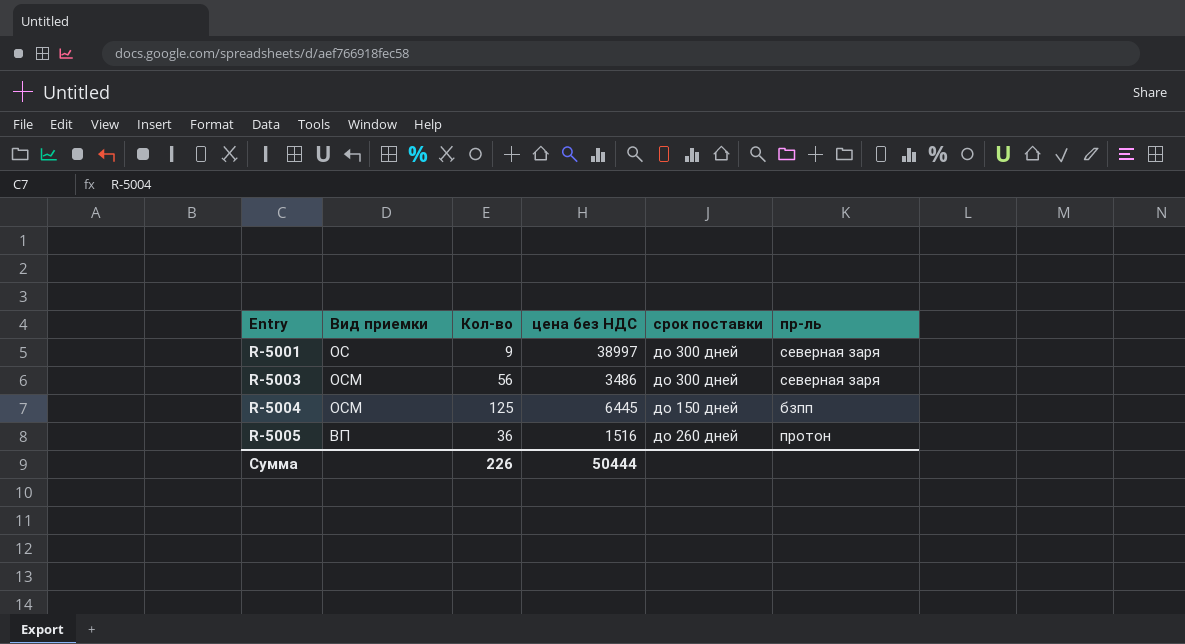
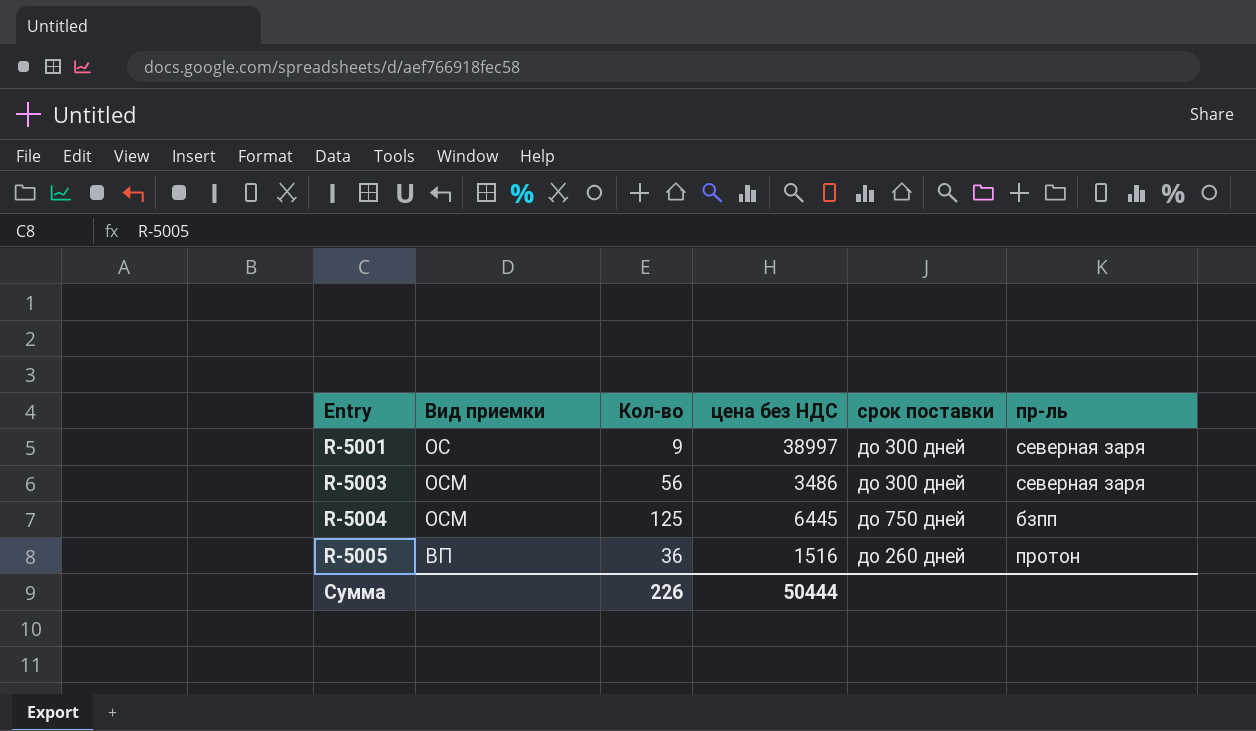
R-5004 | срок поставки: до 150 дней -> до 750 дней

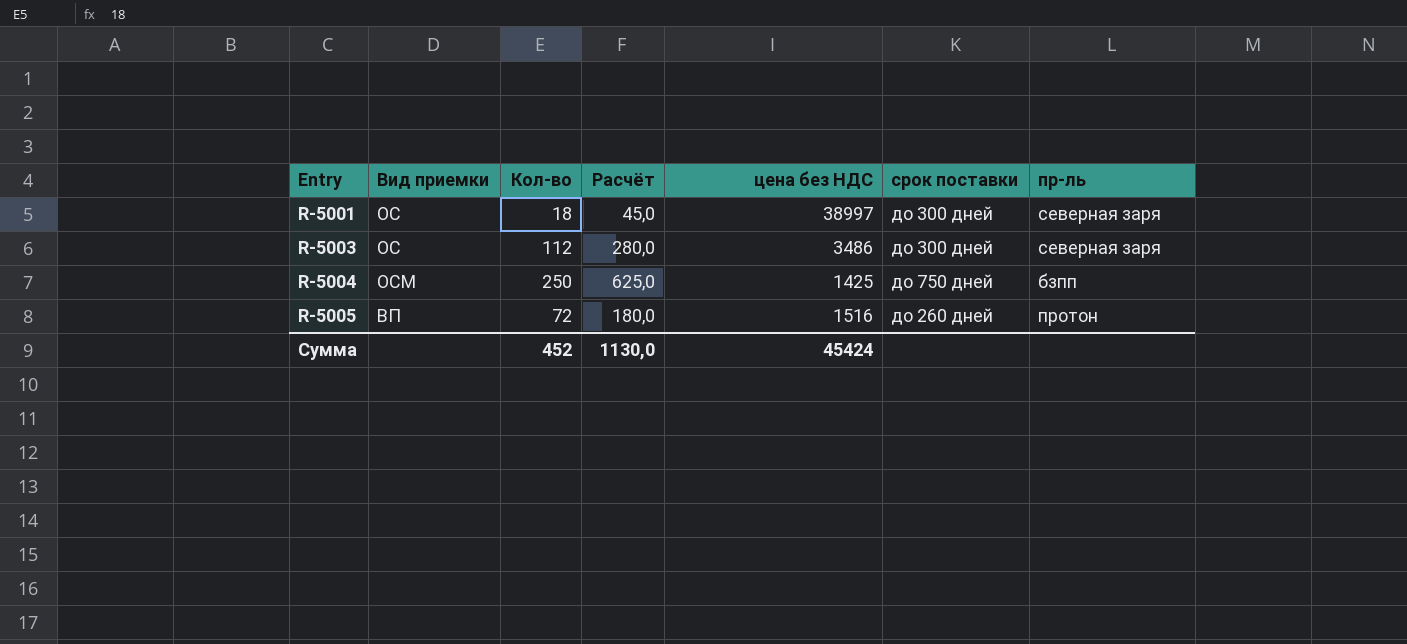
column Расчёт | formula: none -> [Кол-во] * 2,5
R-5001 | Кол-во: 9 -> 18
R-5003 | Вид приемки: ОСМ -> ОС
R-5003 | Кол-во: 56 -> 112
R-5004 | Кол-во: 125 -> 250
R-5004 | цена без НДС: 6445 -> 1425
R-5005 | Кол-во: 36 -> 72
Сумма | Кол-во: 226 -> 452
Сумма | цена без НДС: 50444 -> 45424

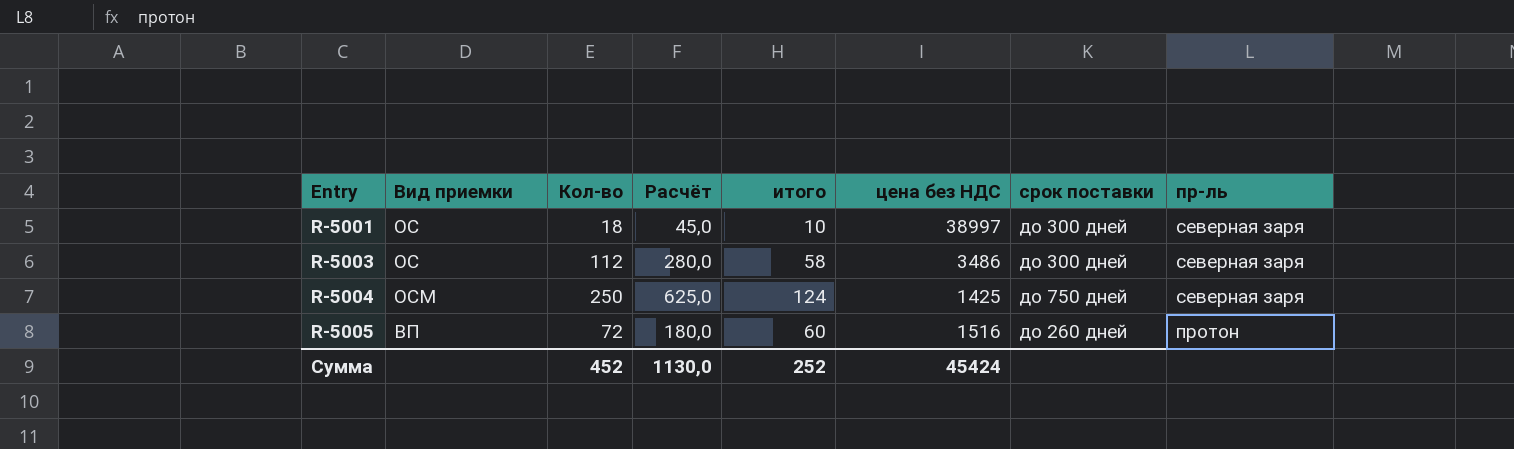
column итого | position: none -> 5
R-5004 | пр-ль: бзпп -> северная заря

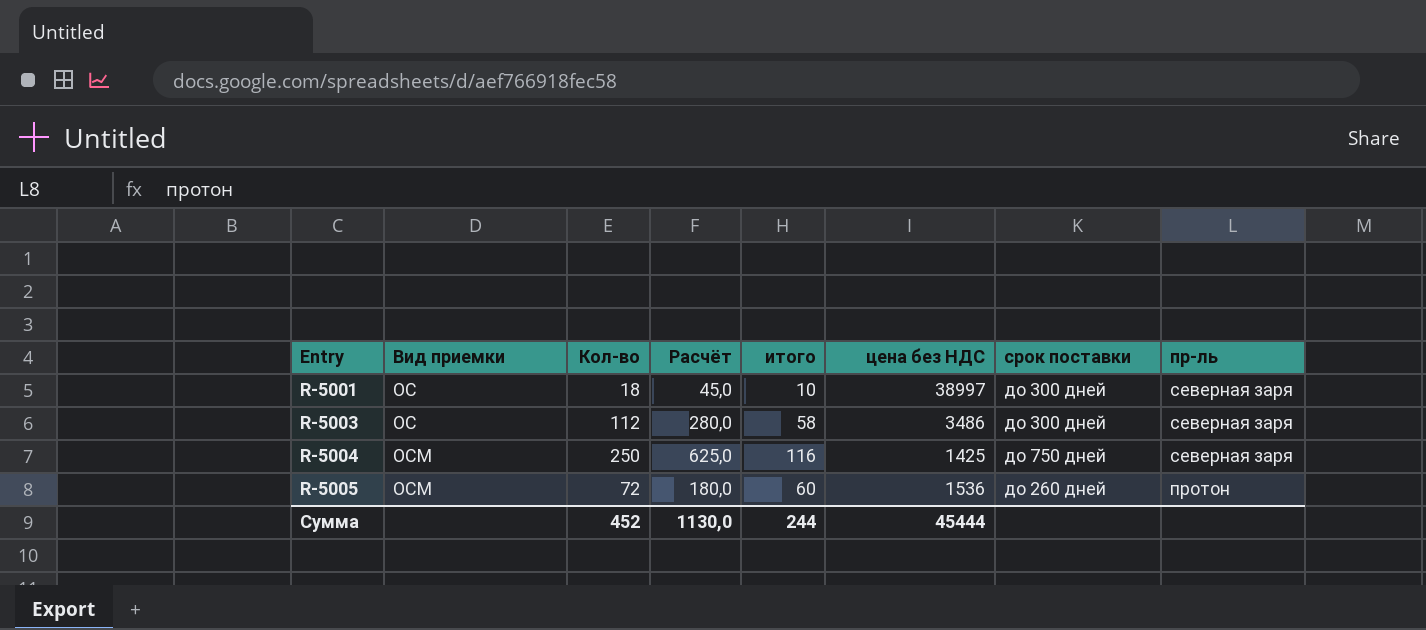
R-5004 | итого: 124 -> 116
R-5005 | Вид приемки: ВП -> ОСМ
R-5005 | цена без НДС: 1516 -> 1536
Сумма | итого: 252 -> 244
Сумма | цена без НДС: 45424 -> 45444

